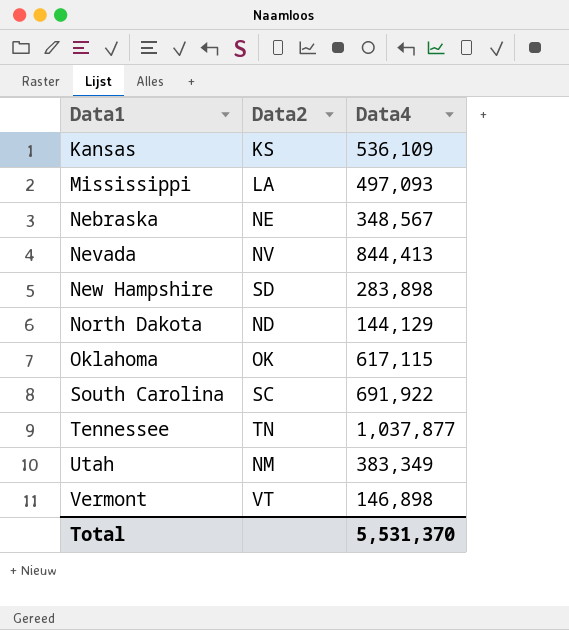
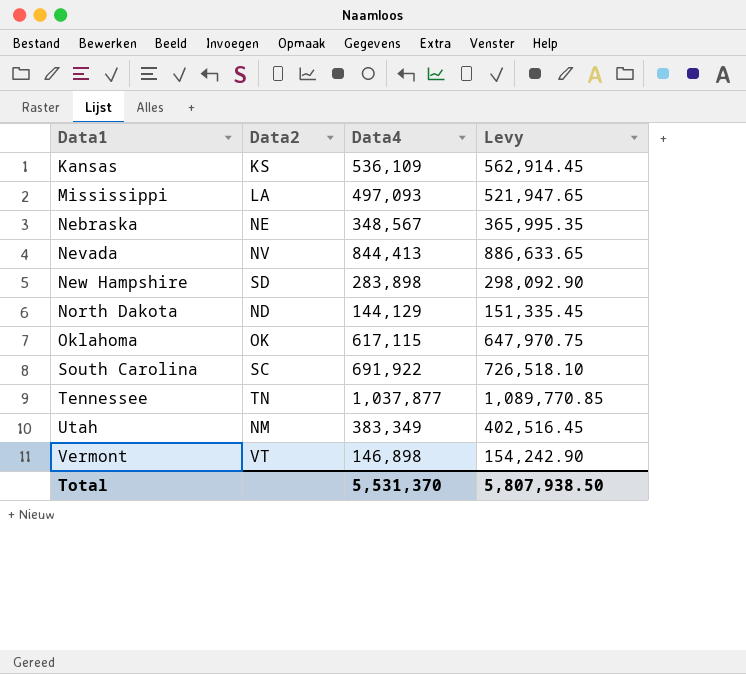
column Levy | formula: none -> [Data4] * 1.05

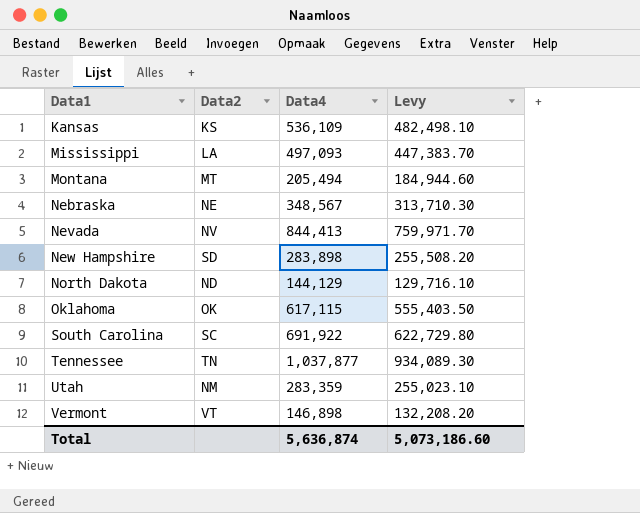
column Levy | formula: [Data4] * 1.05 -> [Data4] * 0.9
row Montana: none -> MT | 205,494 | 184,944.60
Utah | Data4: 383,349 -> 283,359
Total | Data4: 5,531,370 -> 5,636,874
Total | Levy: 5,807,938.50 -> 5,073,186.60

